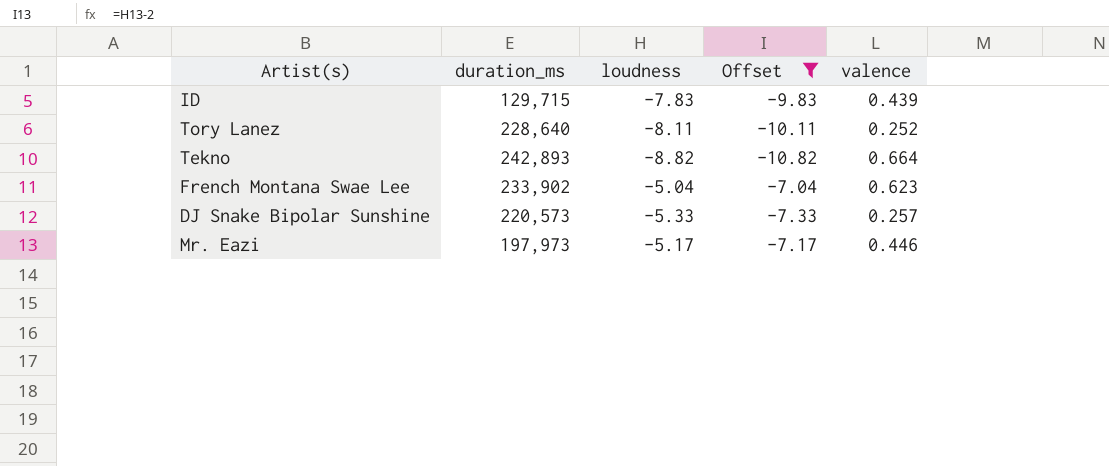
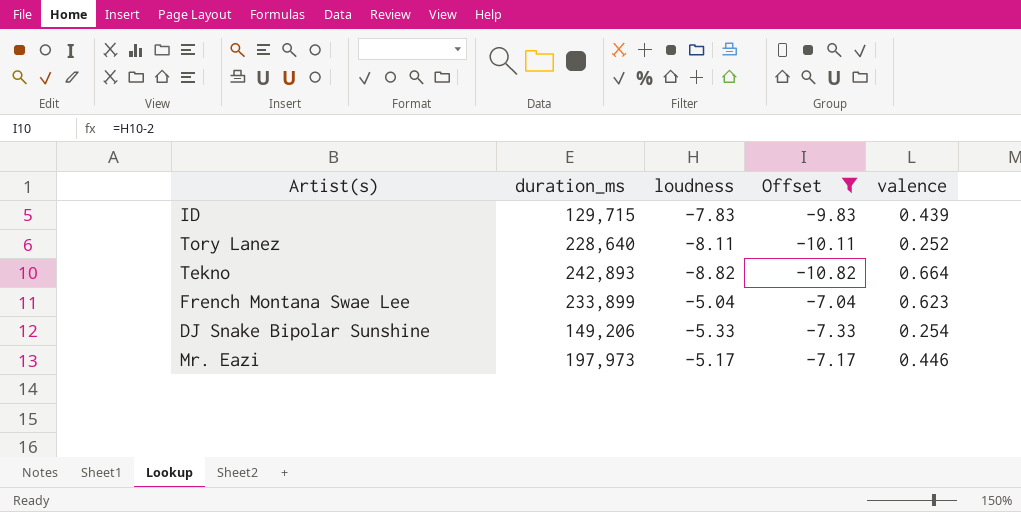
French Montana Swae Lee | duration_ms: 233,902 -> 233,899
DJ Snake Bipolar Sunshine | duration_ms: 220,573 -> 149,206
DJ Snake Bipolar Sunshine | valence: 0.257 -> 0.254

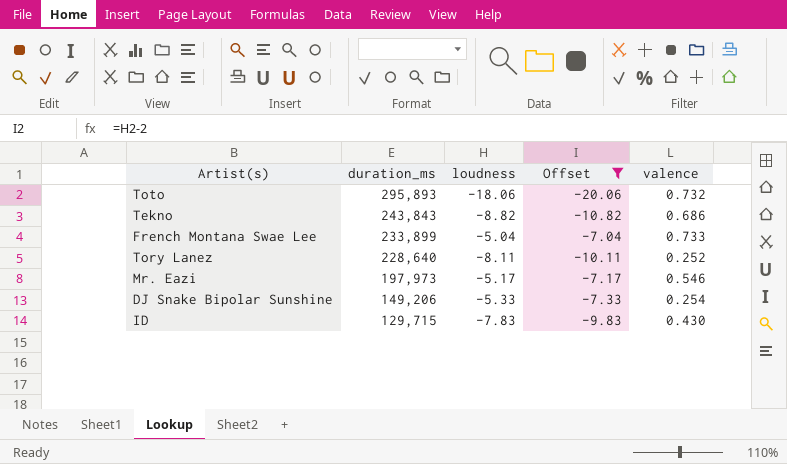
row order: none -> duration_ms descending
row Toto: none -> 295,893 | -18.06 | -20.06 | 0.732
Tekno | duration_ms: 242,893 -> 243,843
Tekno | valence: 0.664 -> 0.686
French Montana Swae Lee | valence: 0.623 -> 0.733
Mr. Eazi | valence: 0.446 -> 0.546
ID | valence: 0.439 -> 0.430

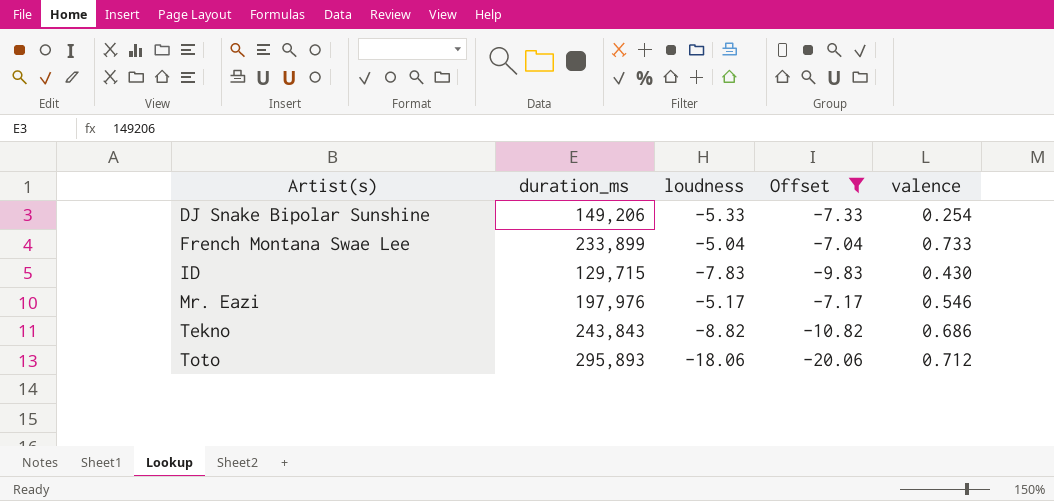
row order: duration_ms descending -> Artist(s) ascending
row Tory Lanez: 228,640 | -8.11 | -10.11 | 0.252 -> none
Mr. Eazi | duration_ms: 197,973 -> 197,976
Toto | valence: 0.732 -> 0.712

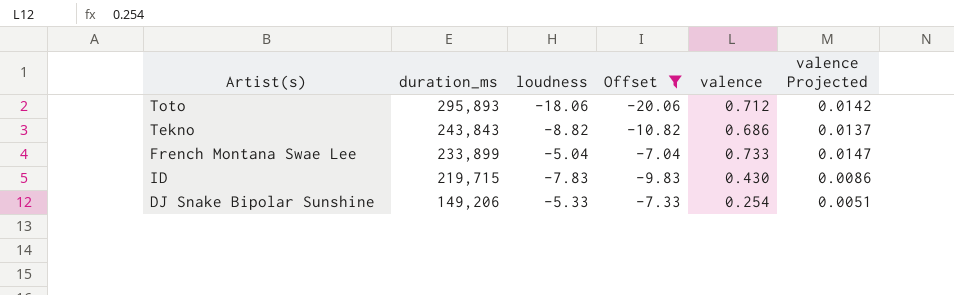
row order: Artist(s) ascending -> duration_ms descending
column valence Projected | formula: none -> [valence] * 0.02
row Mr. Eazi: 197,976 | -5.17 | -7.17 | 0.546 -> none
ID | duration_ms: 129,715 -> 219,715

